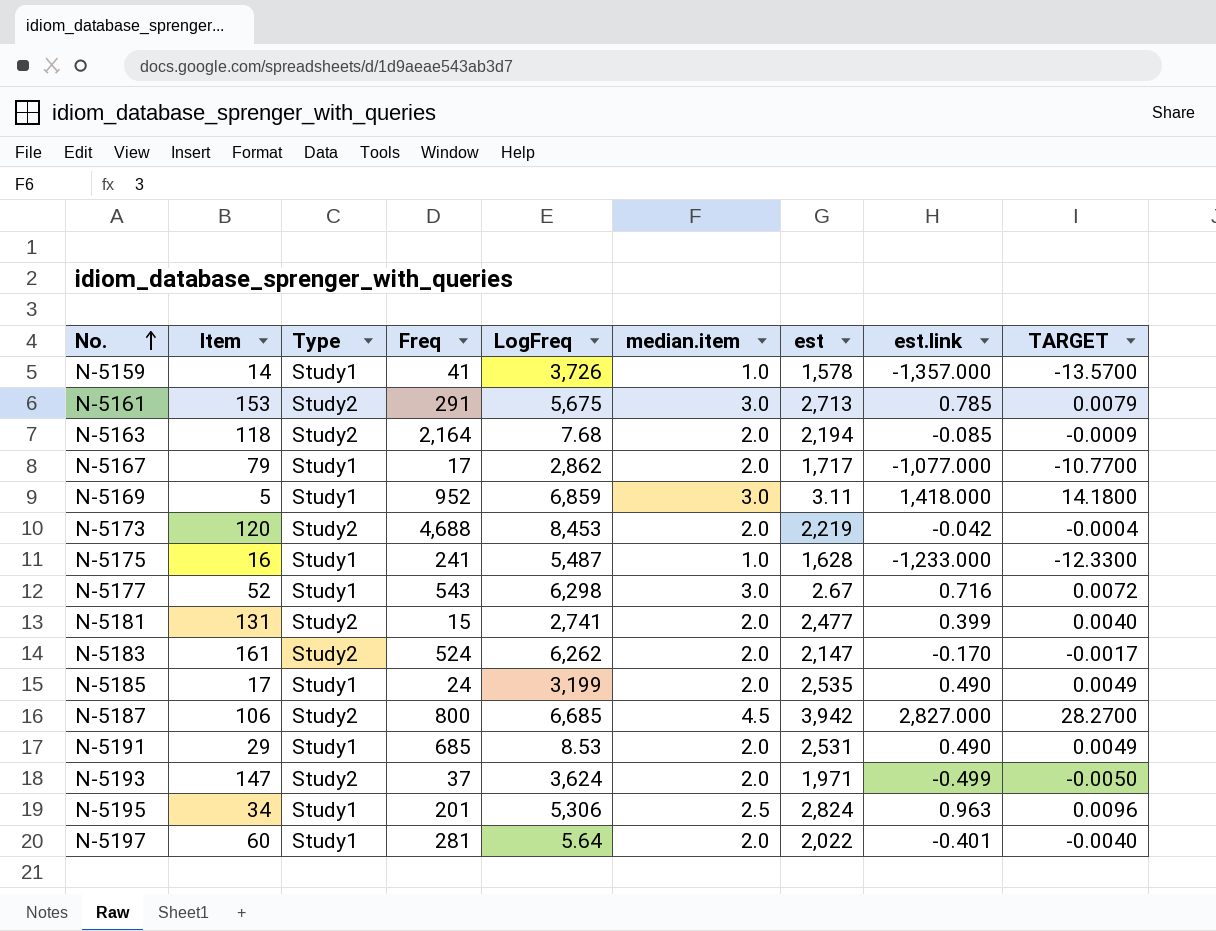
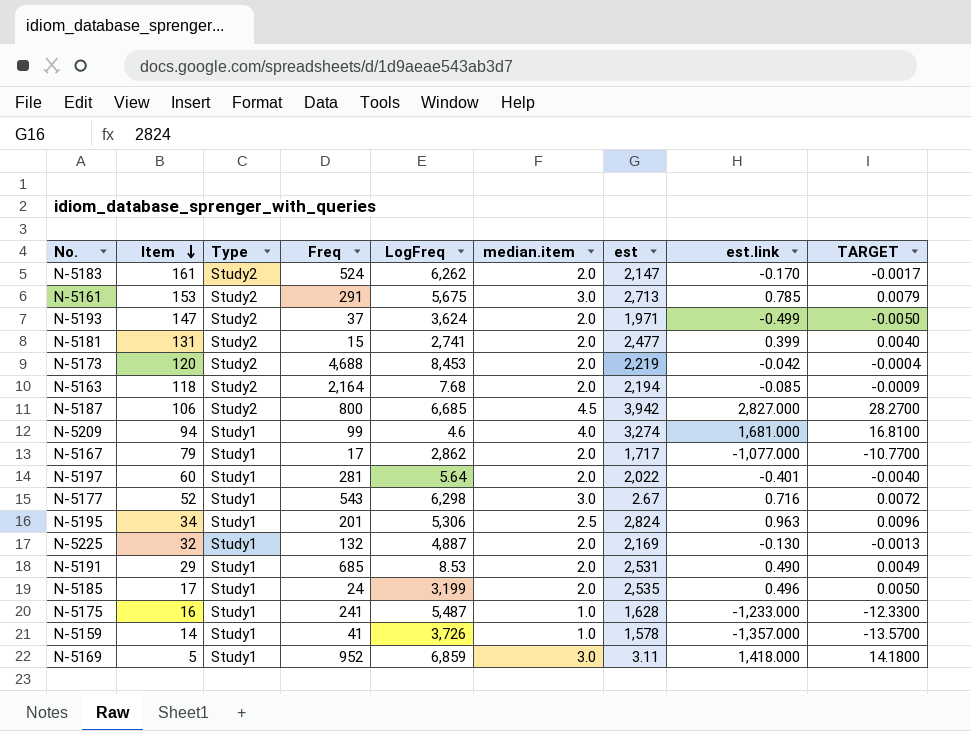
row order: No. ascending -> Item descending
row N-5209: none -> 94 | Study1 | 99 | 4.6 | 4.0 | 3,274 | 1,681.000 | 16.8100
row N-5225: none -> 32 | Study1 | 132 | 4,887 | 2.0 | 2,169 | -0.130 | -0.0013
N-5185 | est.link: 0.490 -> 0.496
N-5185 | TARGET: 0.0049 -> 0.0050

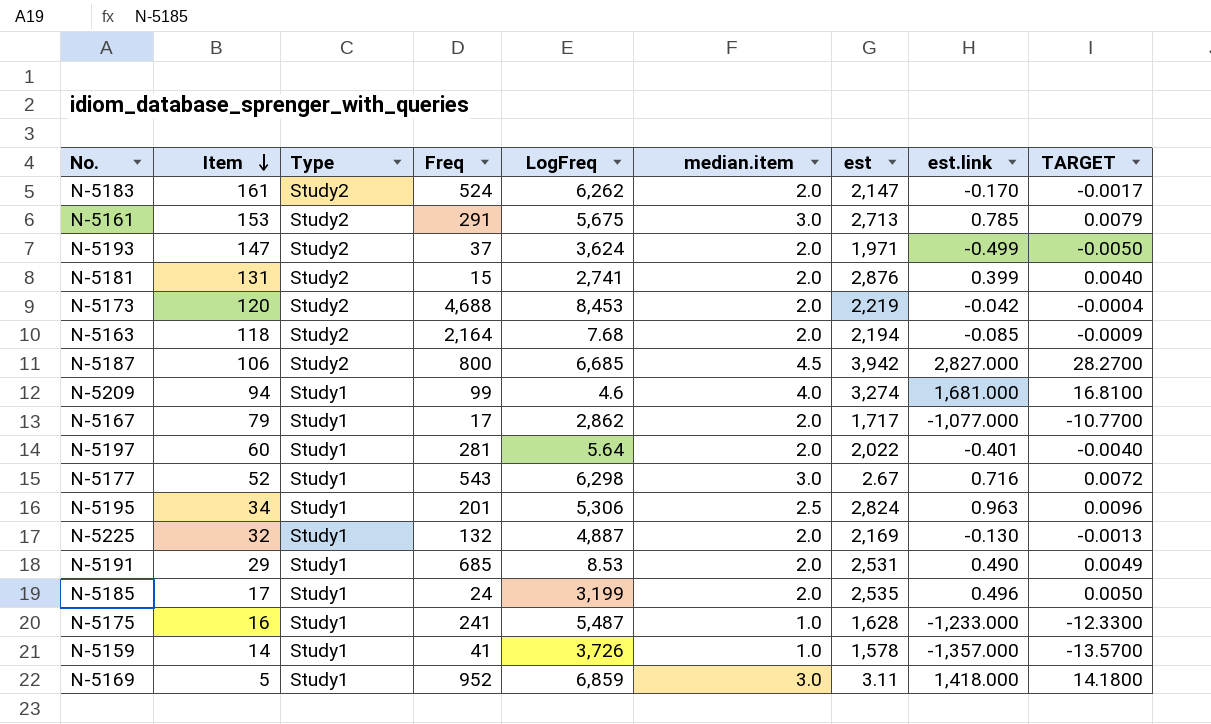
N-5181 | est: 2,477 -> 2,876

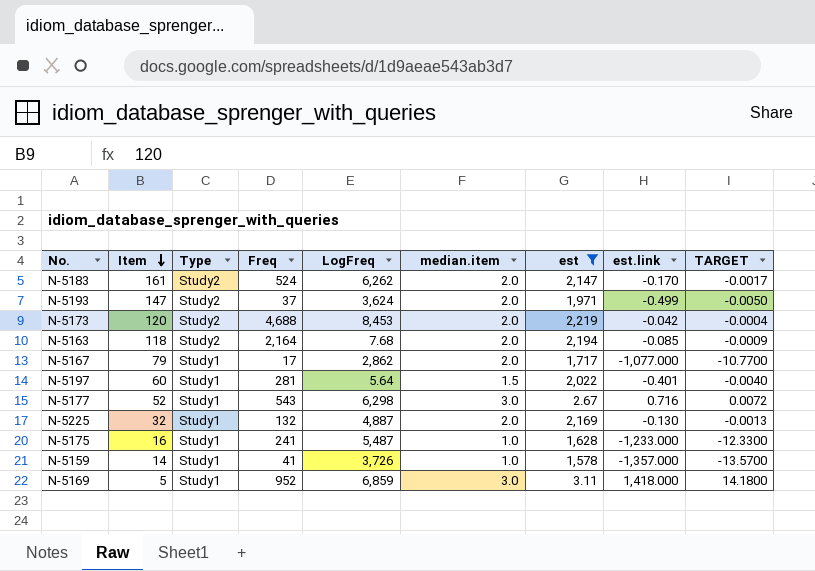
filter: none -> est <= 2,219
N-5197 | median.item: 2.0 -> 1.5

